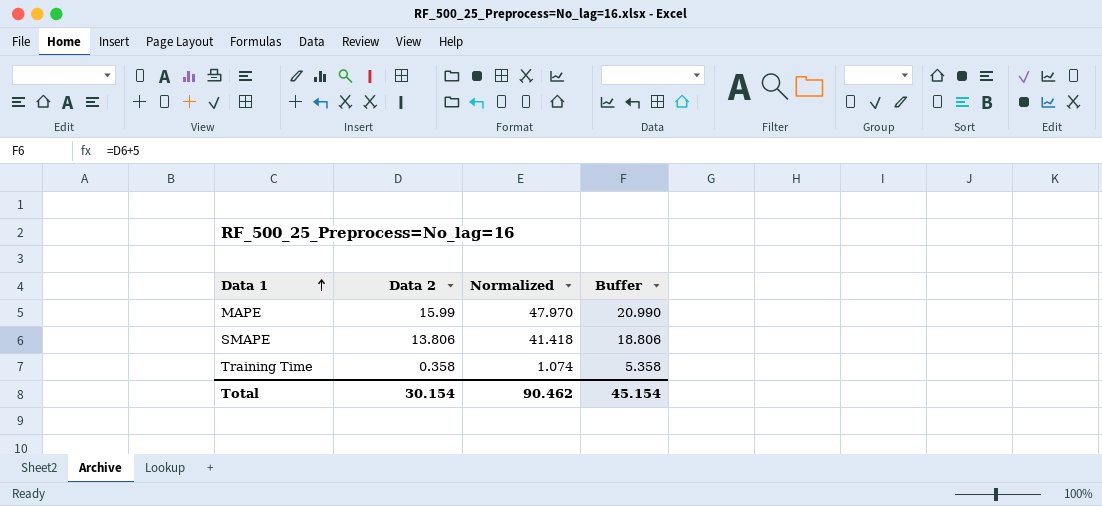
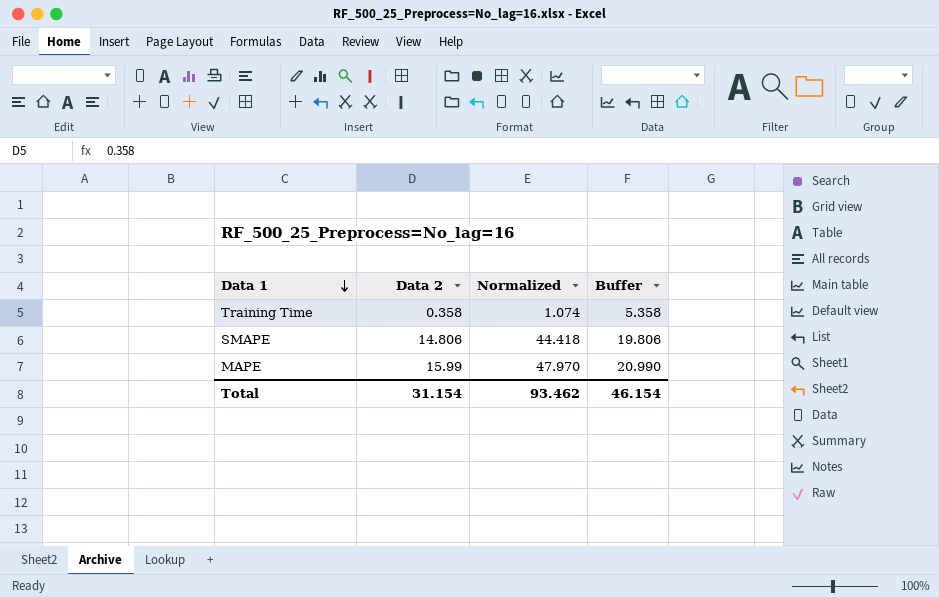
row order: Data 1 ascending -> Data 1 descending
SMAPE | Data 2: 13.806 -> 14.806
SMAPE | Normalized: 41.418 -> 44.418
SMAPE | Buffer: 18.806 -> 19.806
Total | Data 2: 30.154 -> 31.154
Total | Normalized: 90.462 -> 93.462
Total | Buffer: 45.154 -> 46.154

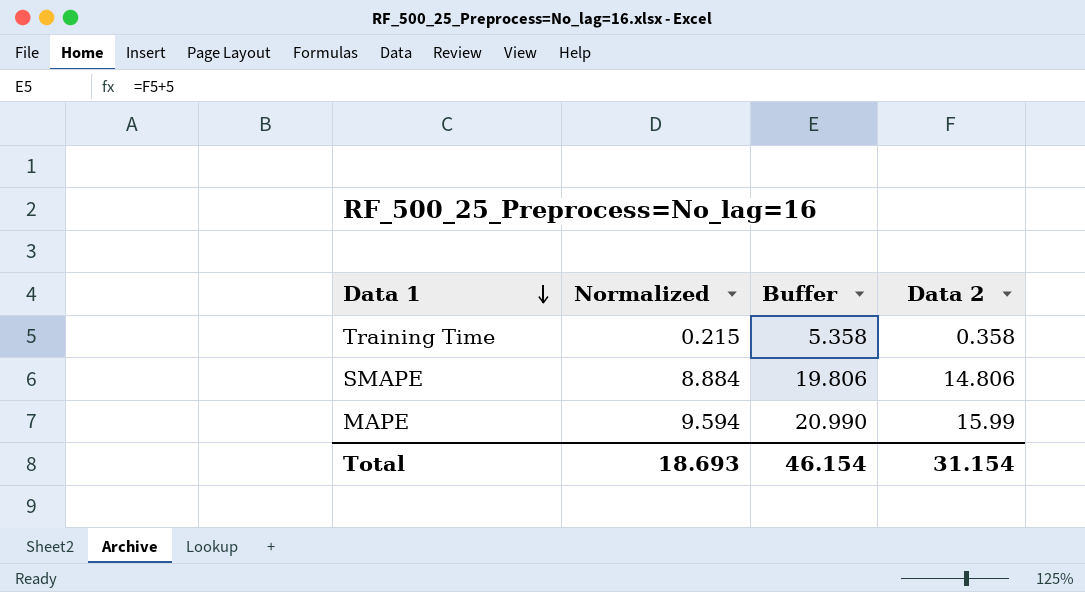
column Normalized | formula: [Data 2] * 3 -> [Data 2] * 0.6
column Data 2 | position: 2 -> 4
Total | Normalized: 93.462 -> 18.693

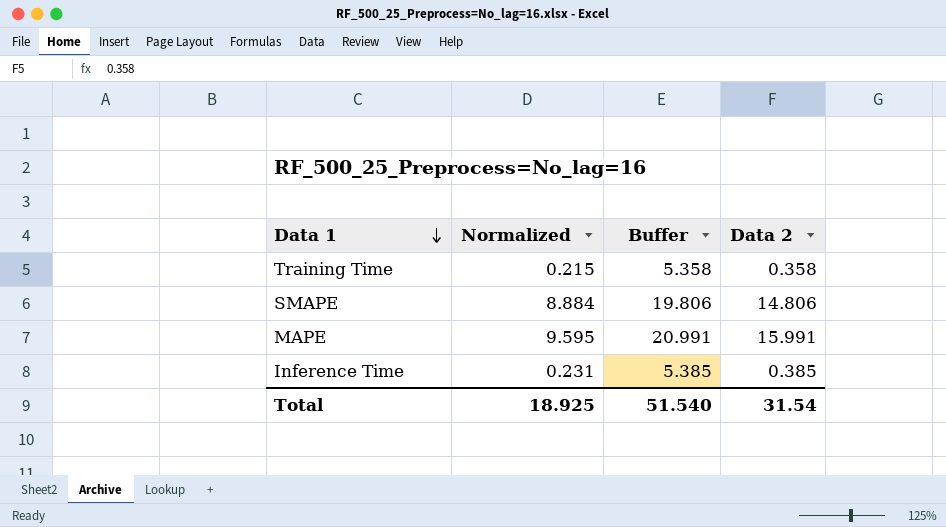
MAPE | Normalized: 9.594 -> 9.595
MAPE | Buffer: 20.990 -> 20.991
MAPE | Data 2: 15.99 -> 15.991
row Inference Time: none -> 0.231 | 5.385 | 0.385
Total | Normalized: 18.693 -> 18.925
Total | Buffer: 46.154 -> 51.540
Total | Data 2: 31.154 -> 31.54

